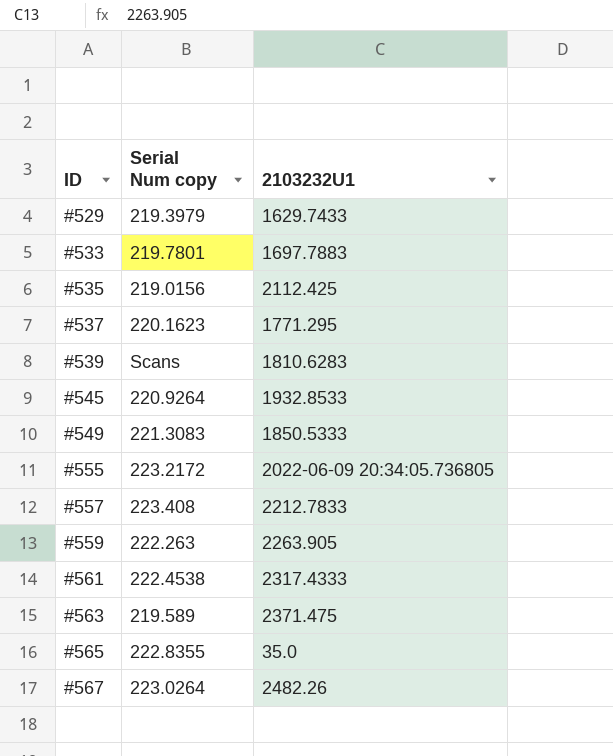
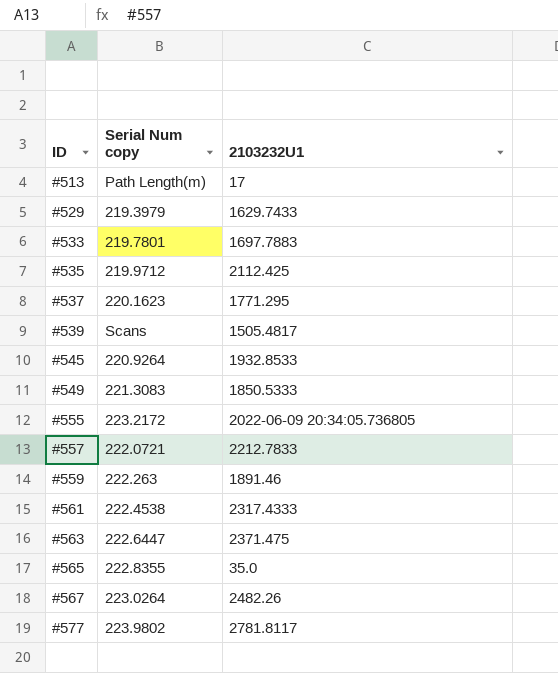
row #513: none -> Path Length(m) | 17
#535 | Serial Num copy: 219.0156 -> 219.9712
#539 | 2103232U1: 1810.6283 -> 1505.4817
#557 | Serial Num copy: 223.408 -> 222.0721
#559 | 2103232U1: 2263.905 -> 1891.46
#563 | Serial Num copy: 219.589 -> 222.6447
row #577: none -> 223.9802 | 2781.8117

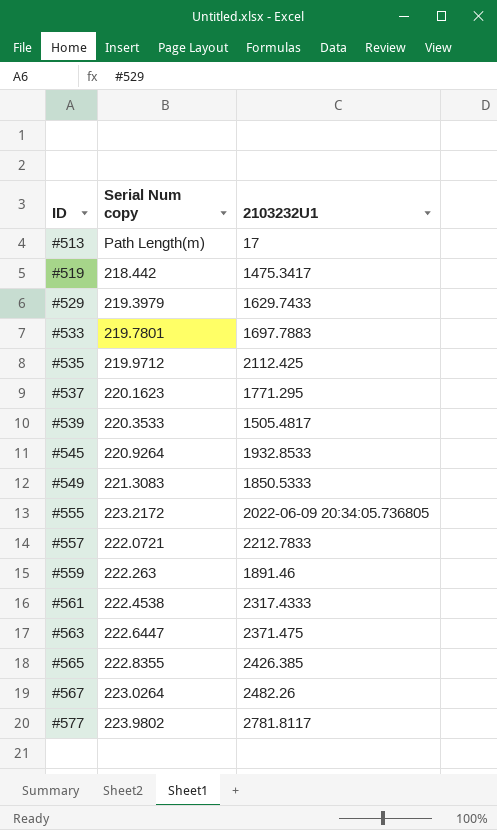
row #519: none -> 218.442 | 1475.3417
#539 | Serial Num copy: Scans -> 220.3533
#565 | 2103232U1: 35.0 -> 2426.385

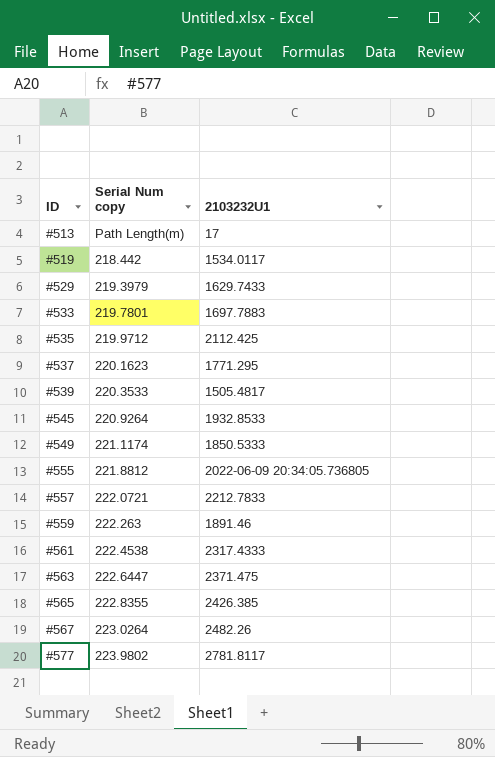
#519 | 2103232U1: 1475.3417 -> 1534.0117
#549 | Serial Num copy: 221.3083 -> 221.1174
#555 | Serial Num copy: 223.2172 -> 221.8812

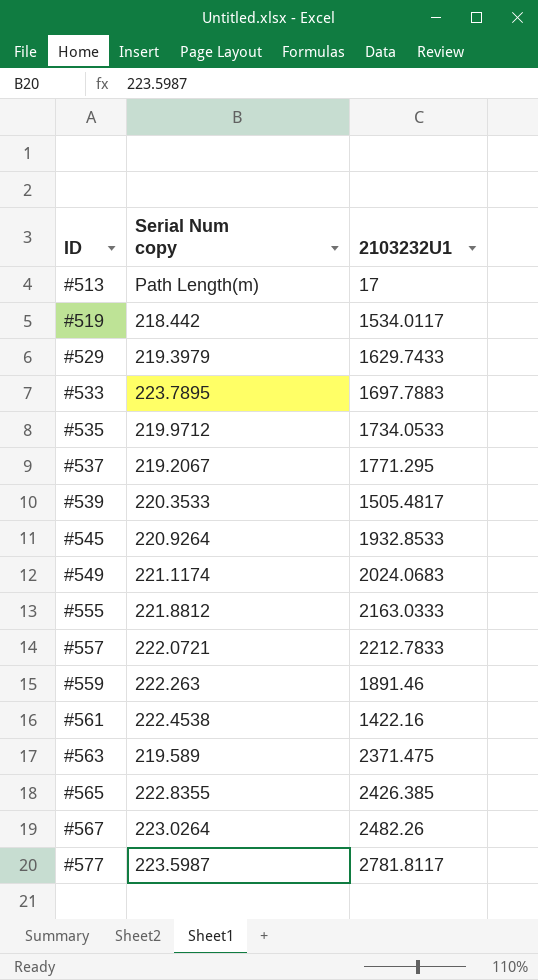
#533 | Serial Num copy: 219.7801 -> 223.7895
#535 | 2103232U1: 2112.425 -> 1734.0533
#537 | Serial Num copy: 220.1623 -> 219.2067
#549 | 2103232U1: 1850.5333 -> 2024.0683
#555 | 2103232U1: 2022-06-09 20:34:05.736805 -> 2163.0333
#561 | 2103232U1: 2317.4333 -> 1422.16
#563 | Serial Num copy: 222.6447 -> 219.589
#577 | Serial Num copy: 223.9802 -> 223.5987

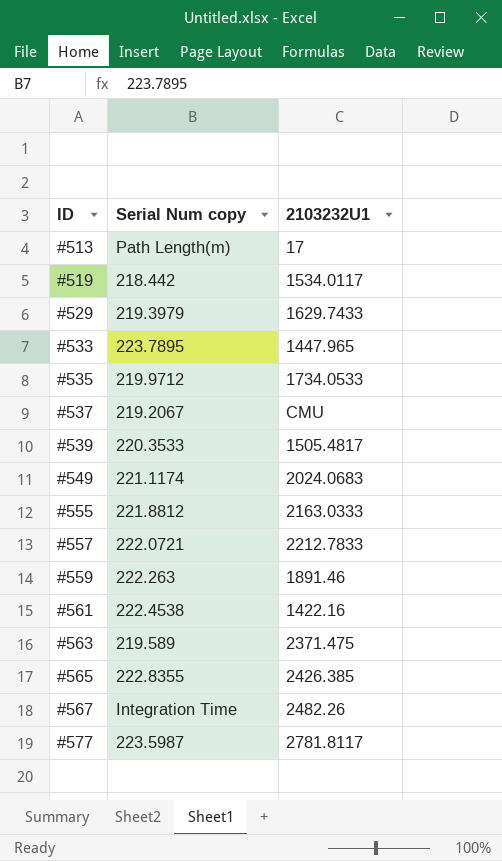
row #545: 220.9264 | 1932.8533 -> none
#533 | 2103232U1: 1697.7883 -> 1447.965
#537 | 2103232U1: 1771.295 -> CMU
#567 | Serial Num copy: 223.0264 -> Integration Time

